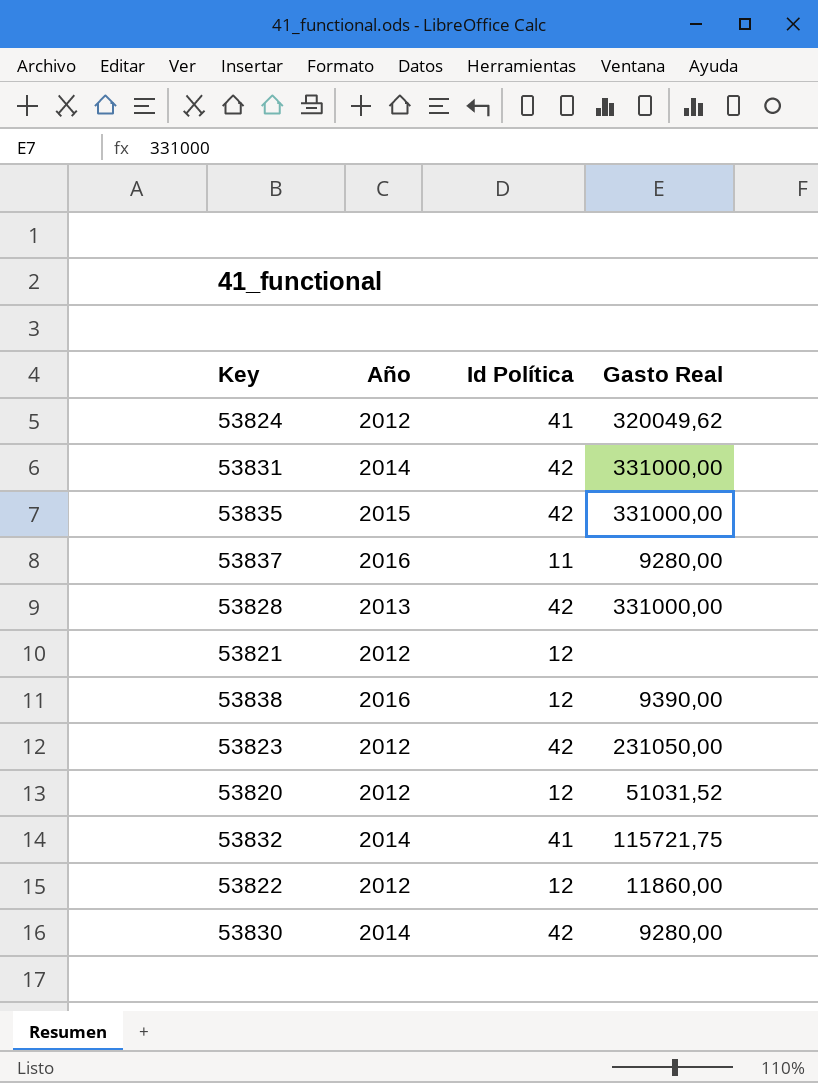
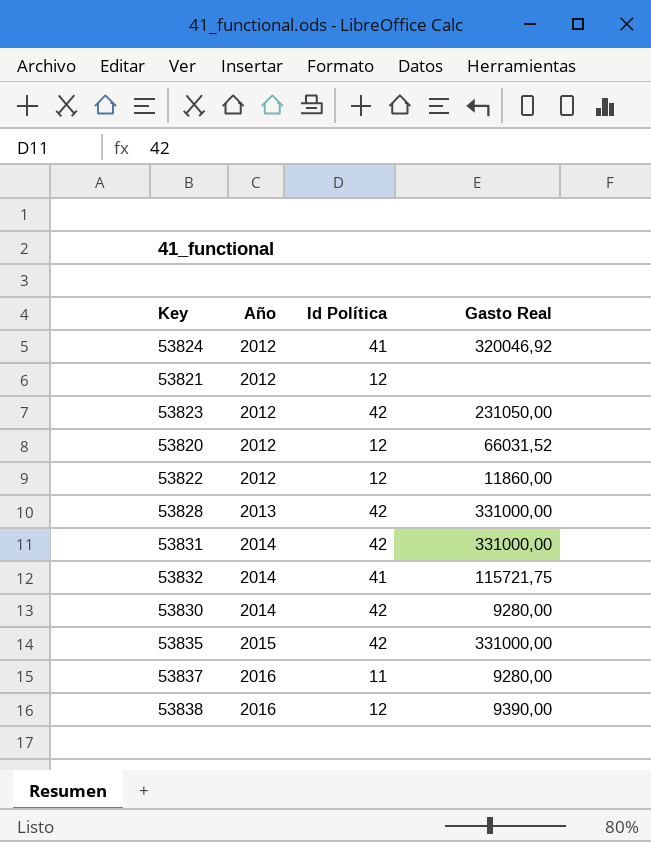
row order: none -> Año ascending
53824 | Gasto Real: 320049,62 -> 320046,92
53820 | Gasto Real: 51031,52 -> 66031,52

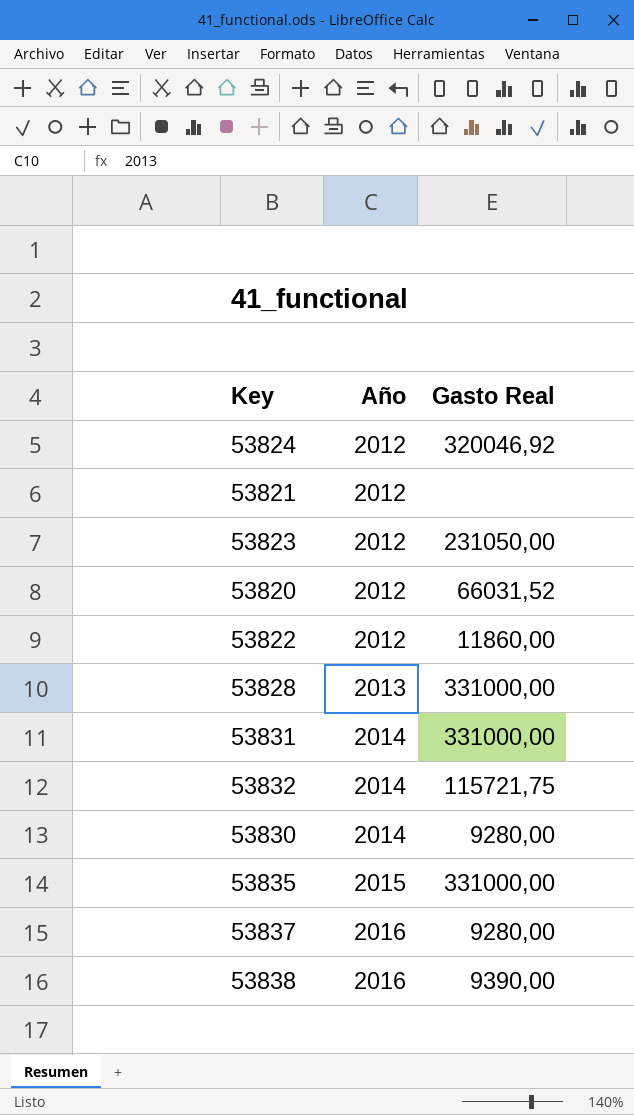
column Id Política | position: 3 -> none

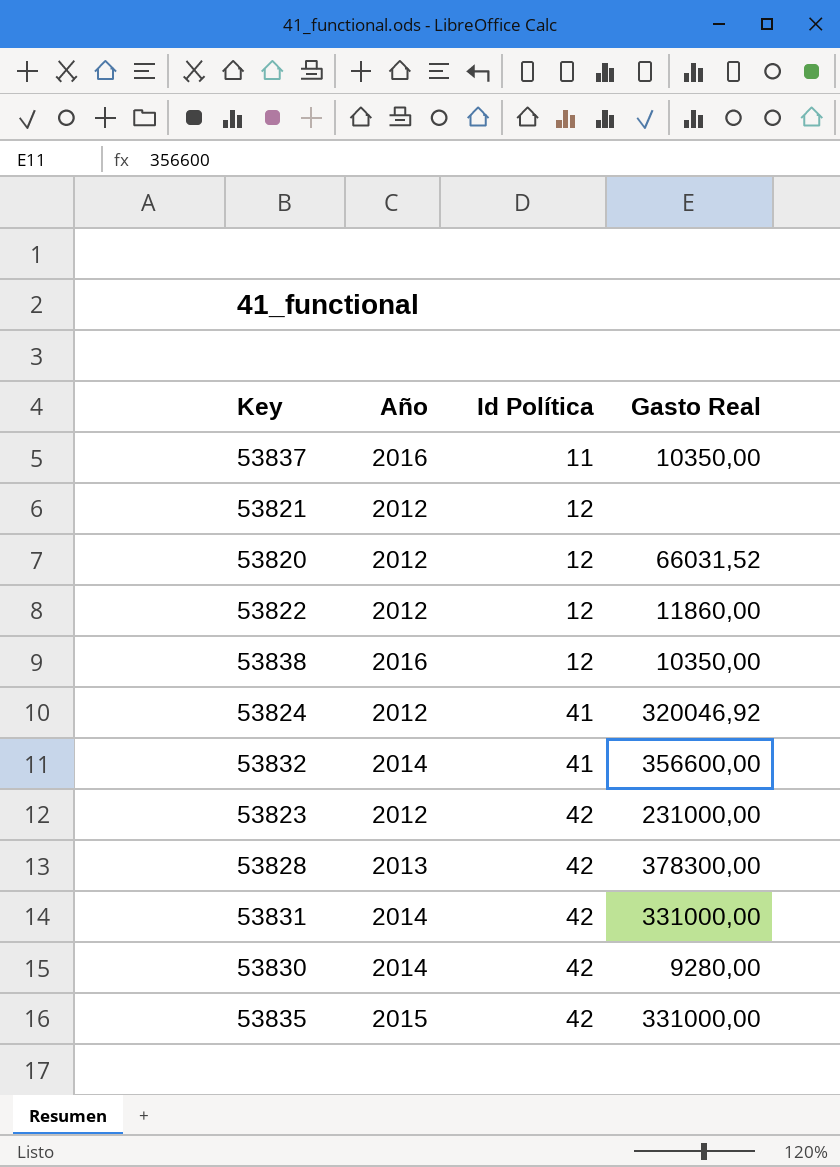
row order: Año ascending -> Id Política ascending
column Id Política | position: none -> 3
53837 | Gasto Real: 9280,00 -> 10350,00
53838 | Gasto Real: 9390,00 -> 10350,00
53832 | Gasto Real: 115721,75 -> 356600,00
53823 | Gasto Real: 231050,00 -> 231000,00
53828 | Gasto Real: 331000,00 -> 378300,00

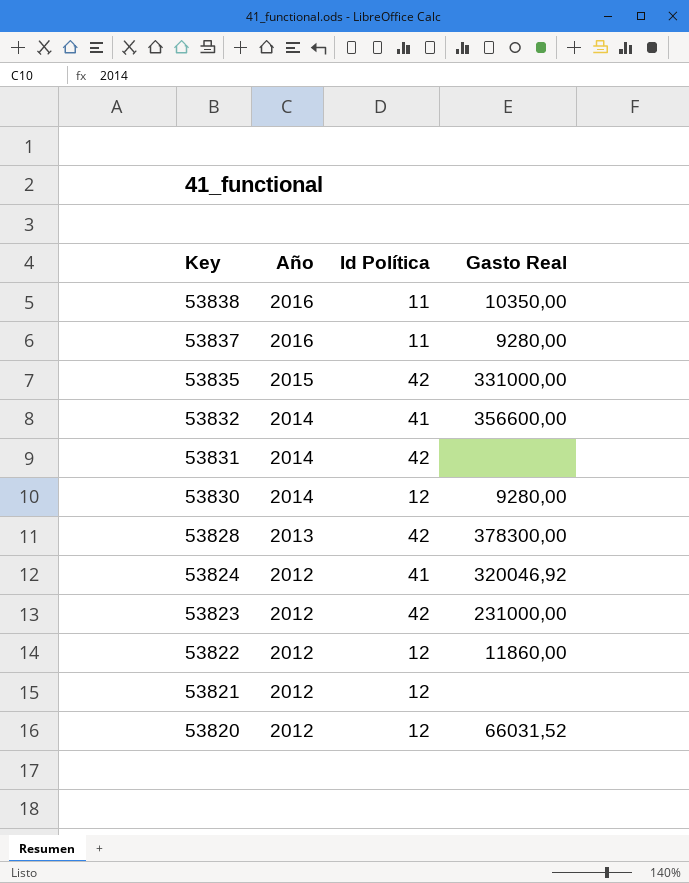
row order: Id Política ascending -> Key descending
53838 | Id Política: 12 -> 11
53837 | Gasto Real: 10350,00 -> 9280,00
53831 | Gasto Real: 331000,00 -> none
53830 | Id Política: 42 -> 12

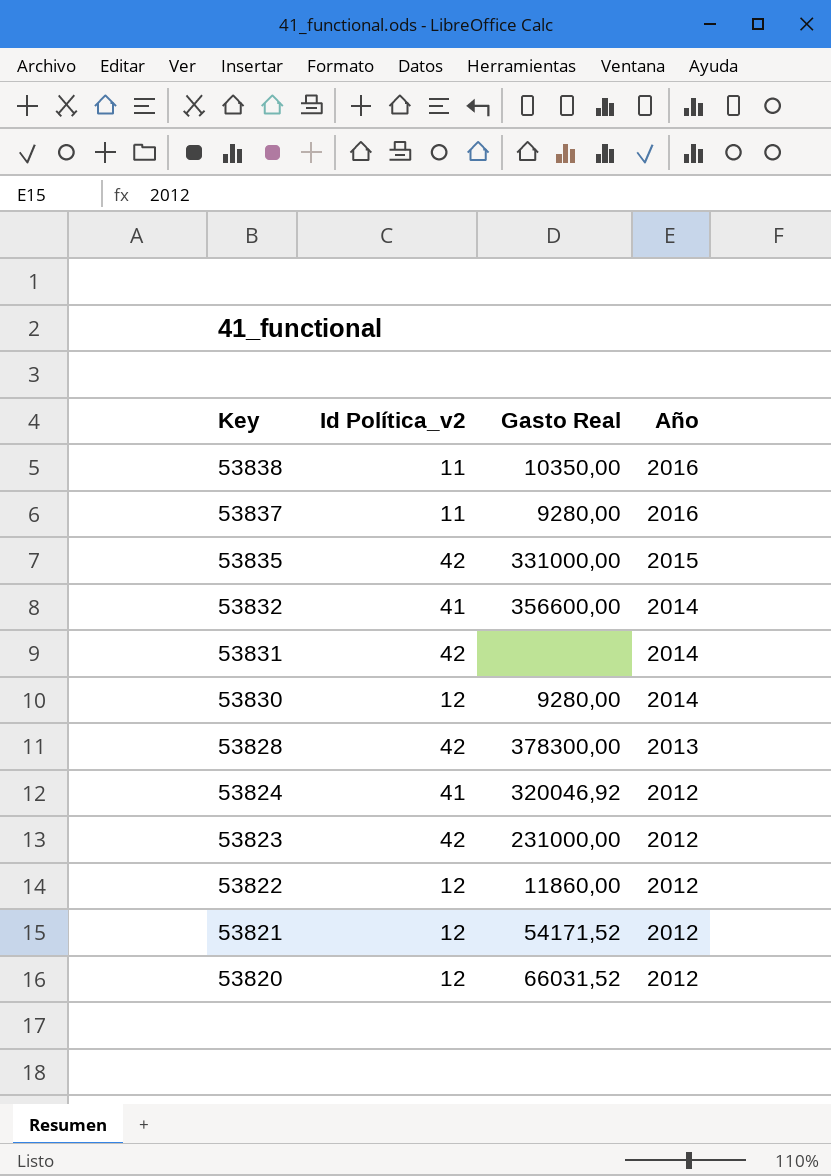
column name: Id Política -> Id Política_v2
column Año | position: 2 -> 4
53821 | Gasto Real: none -> 54171,52

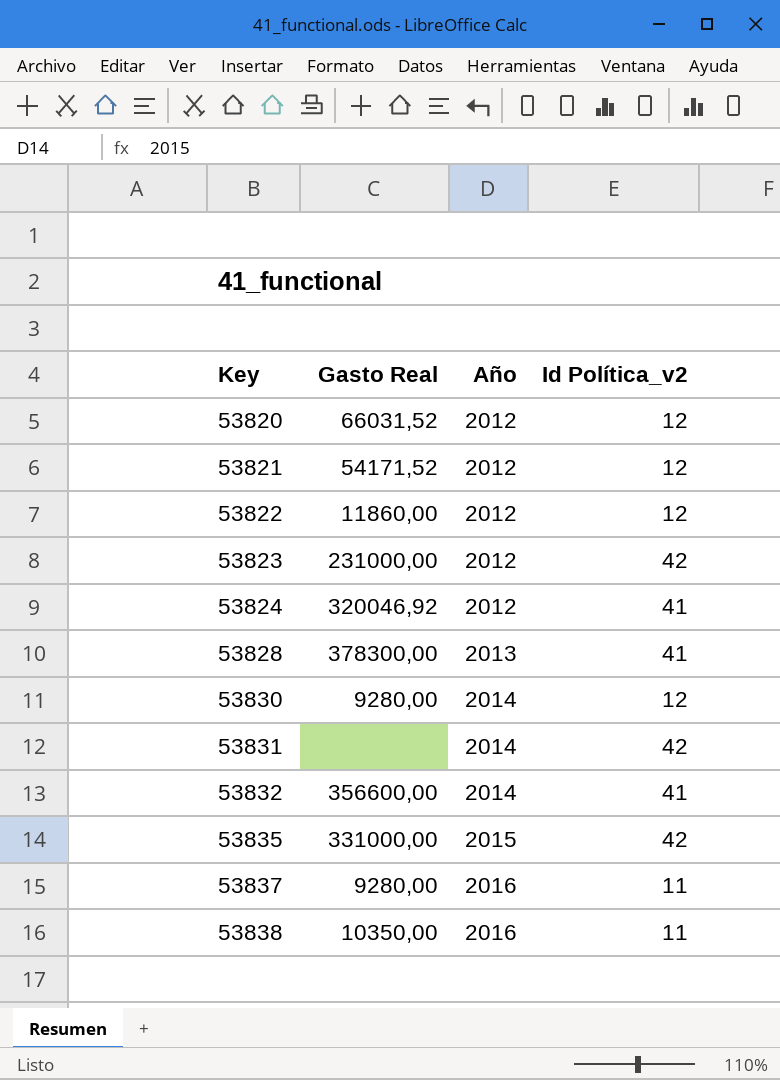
row order: Key descending -> Key ascending
column Id Política_v2 | position: 2 -> 4
53828 | Id Política_v2: 42 -> 41

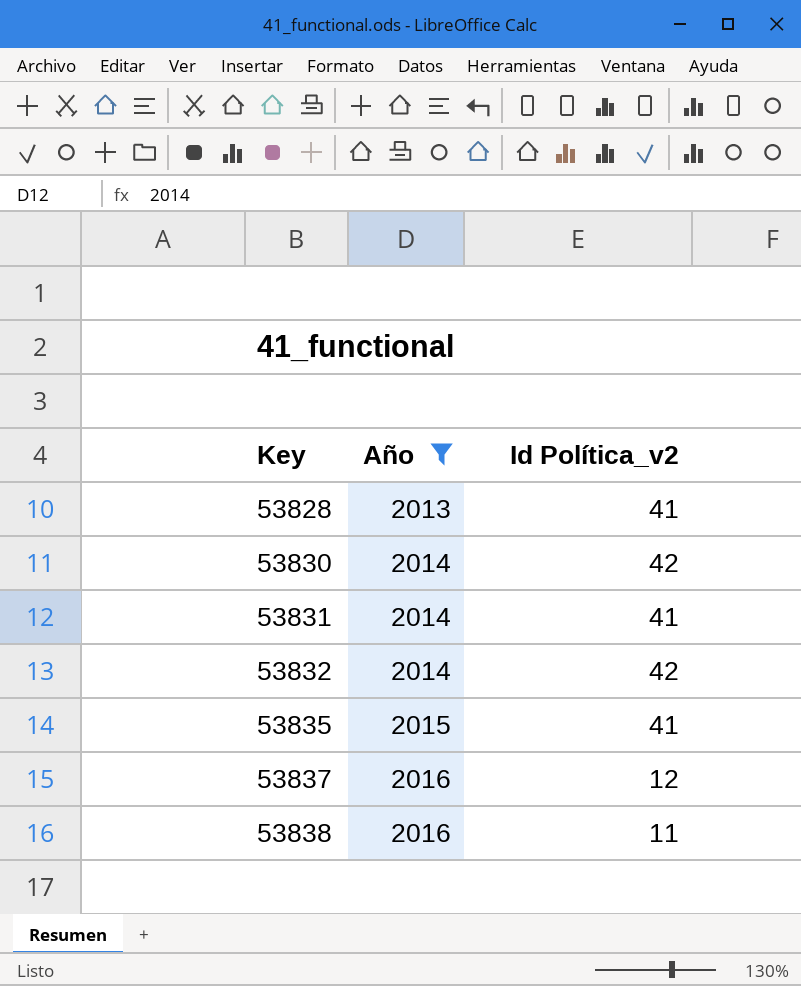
filter: none -> Año != 2012
column Gasto Real | position: 2 -> none
53830 | Id Política_v2: 12 -> 42
53831 | Id Política_v2: 42 -> 41
53832 | Id Política_v2: 41 -> 42
53835 | Id Política_v2: 42 -> 41
53837 | Id Política_v2: 11 -> 12

